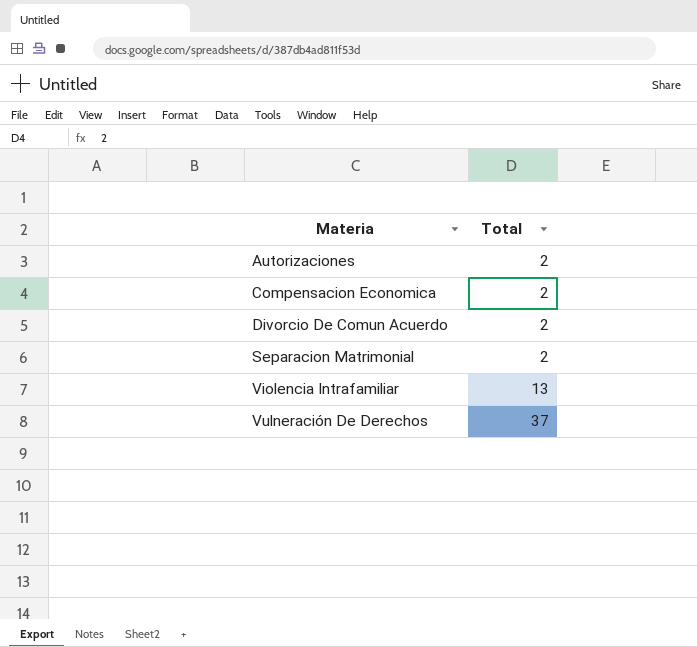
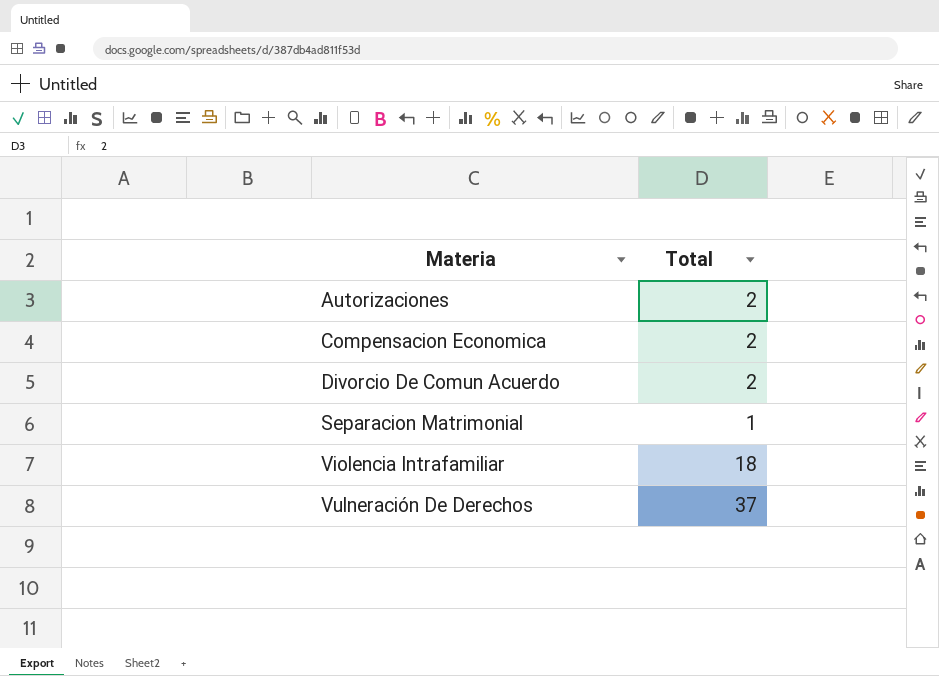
Separacion Matrimonial | Total: 2 -> 1
Violencia Intrafamiliar | Total: 13 -> 18

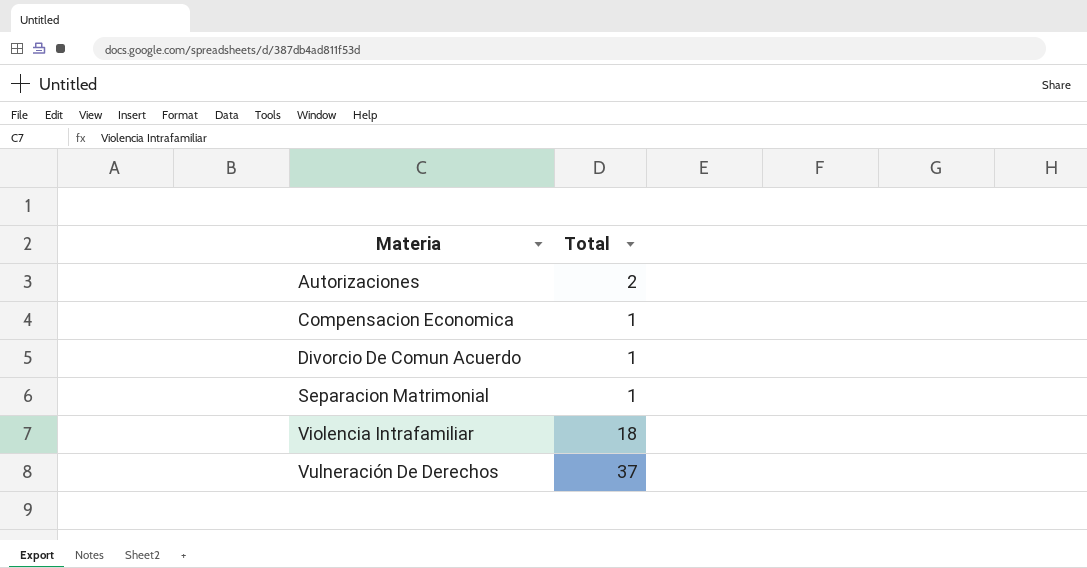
Compensacion Economica | Total: 2 -> 1
Divorcio De Comun Acuerdo | Total: 2 -> 1

